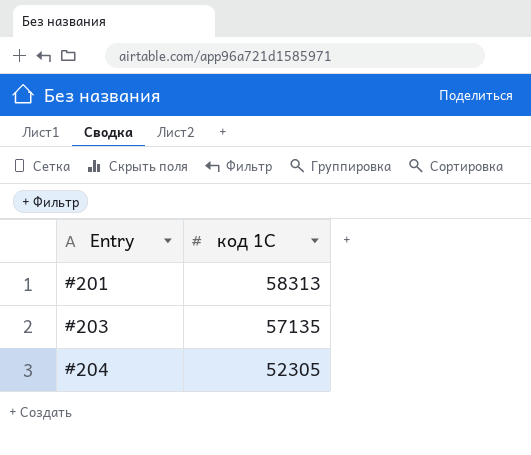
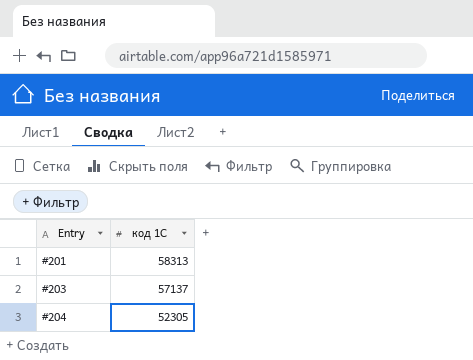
#203 | код 1С: 57135 -> 57137

